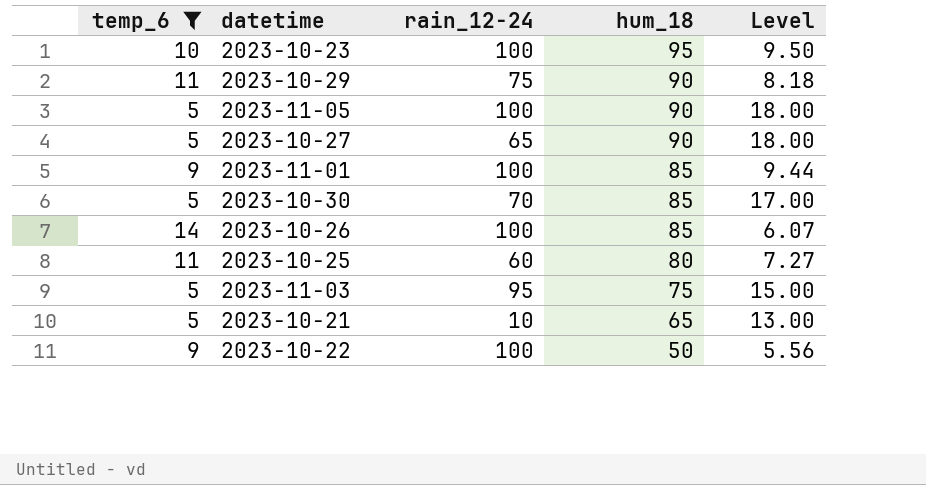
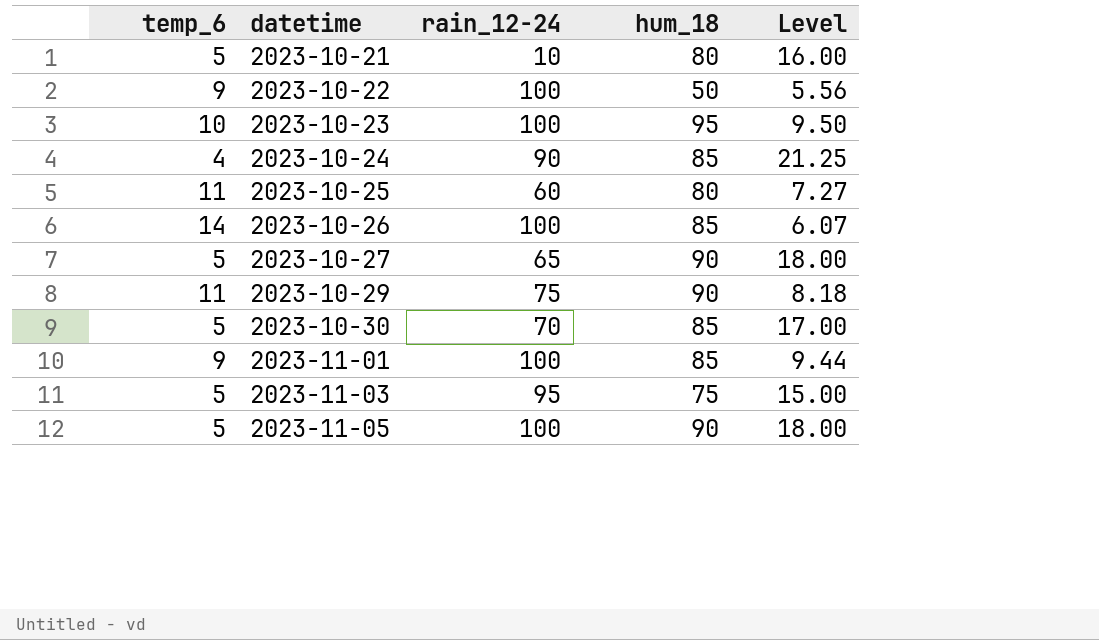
filter: temp_6 != 4 -> none
row order: hum_18 descending -> datetime ascending
2023-10-21 | hum_18: 65 -> 80
2023-10-21 | Level: 13.00 -> 16.00

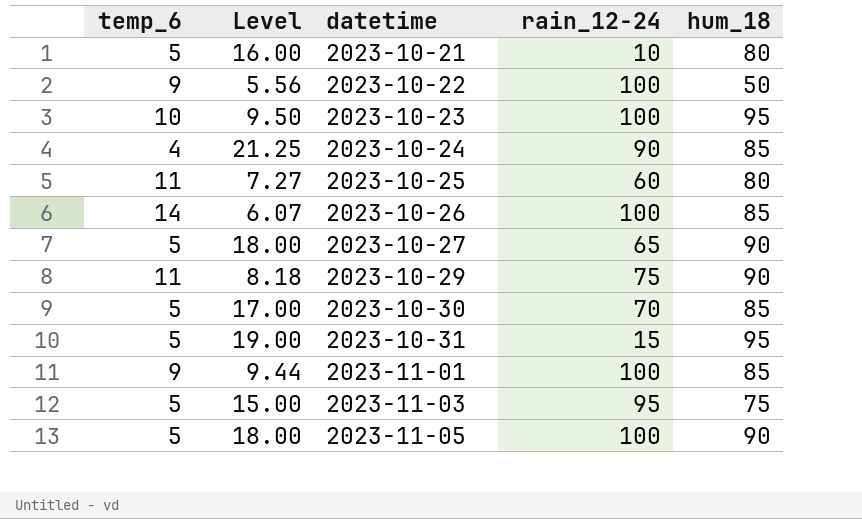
column Level | position: 5 -> 2
row 2023-10-31: none -> 5 | 19.00 | 15 | 95

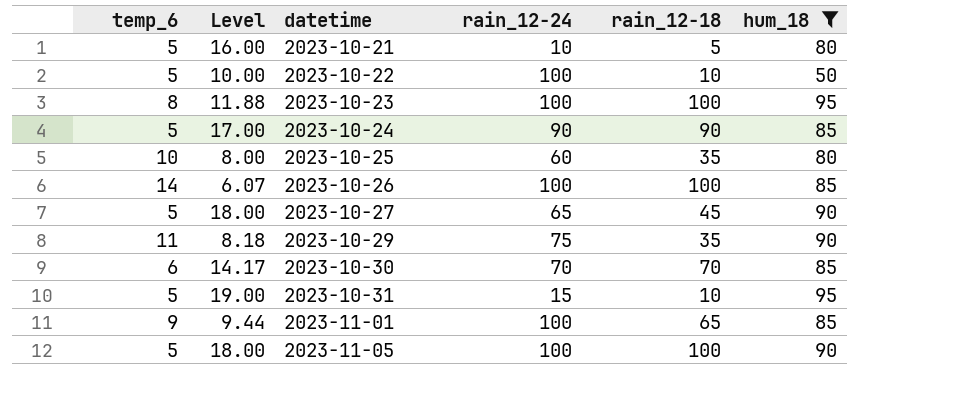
filter: none -> hum_18 != 75
column rain_12-18 | position: none -> 5
2023-10-22 | temp_6: 9 -> 5
2023-10-22 | Level: 5.56 -> 10.00
2023-10-23 | temp_6: 10 -> 8
2023-10-23 | Level: 9.50 -> 11.88
2023-10-24 | temp_6: 4 -> 5
2023-10-24 | Level: 21.25 -> 17.00
2023-10-25 | temp_6: 11 -> 10
2023-10-25 | Level: 7.27 -> 8.00
2023-10-30 | temp_6: 5 -> 6
2023-10-30 | Level: 17.00 -> 14.17

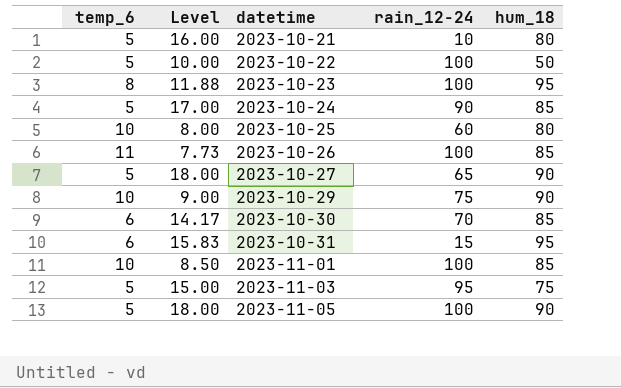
filter: hum_18 != 75 -> none
column rain_12-18 | position: 5 -> none
2023-10-26 | temp_6: 14 -> 11
2023-10-26 | Level: 6.07 -> 7.73
2023-10-29 | temp_6: 11 -> 10
2023-10-29 | Level: 8.18 -> 9.00
2023-10-31 | temp_6: 5 -> 6
2023-10-31 | Level: 19.00 -> 15.83
2023-11-01 | temp_6: 9 -> 10
2023-11-01 | Level: 9.44 -> 8.50

